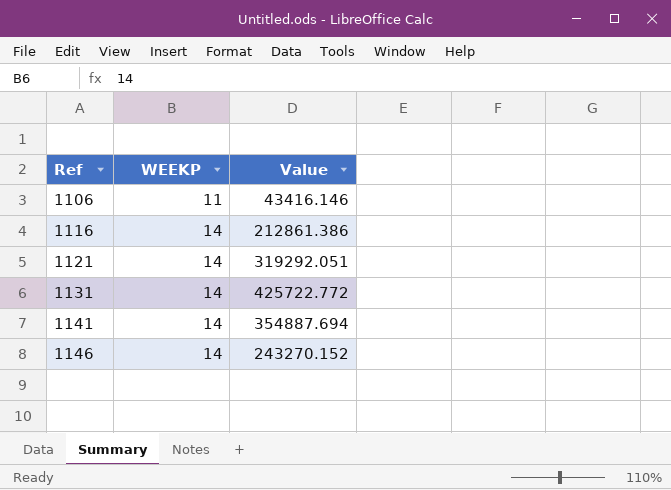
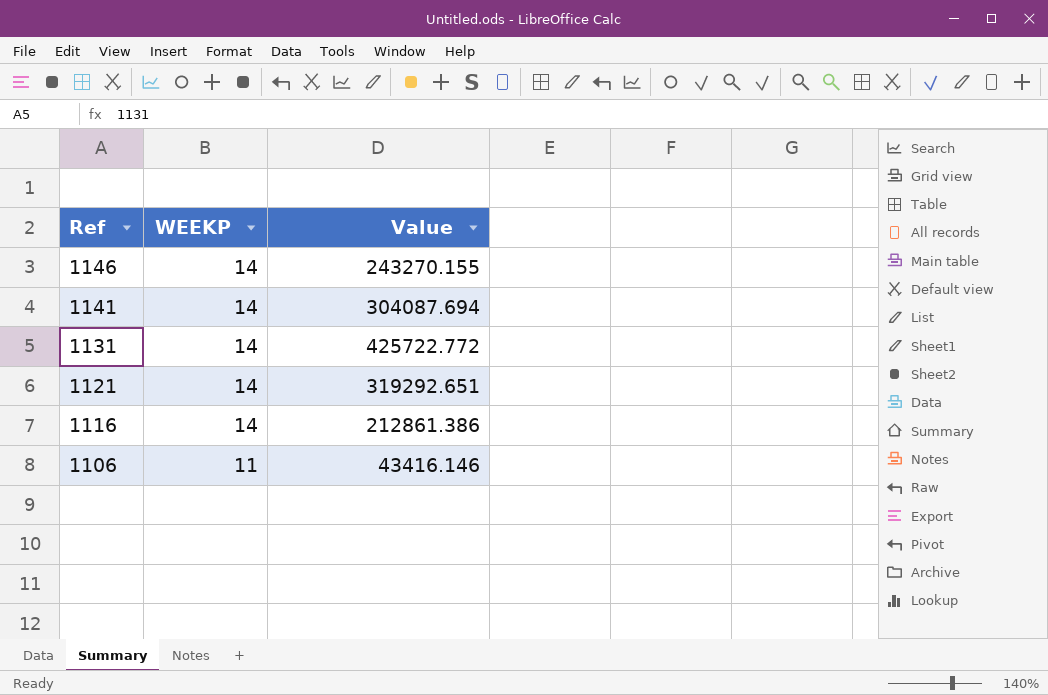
row order: Ref ascending -> Ref descending
1146 | Value: 243270.152 -> 243270.155
1141 | Value: 354887.694 -> 304087.694
1121 | Value: 319292.051 -> 319292.651

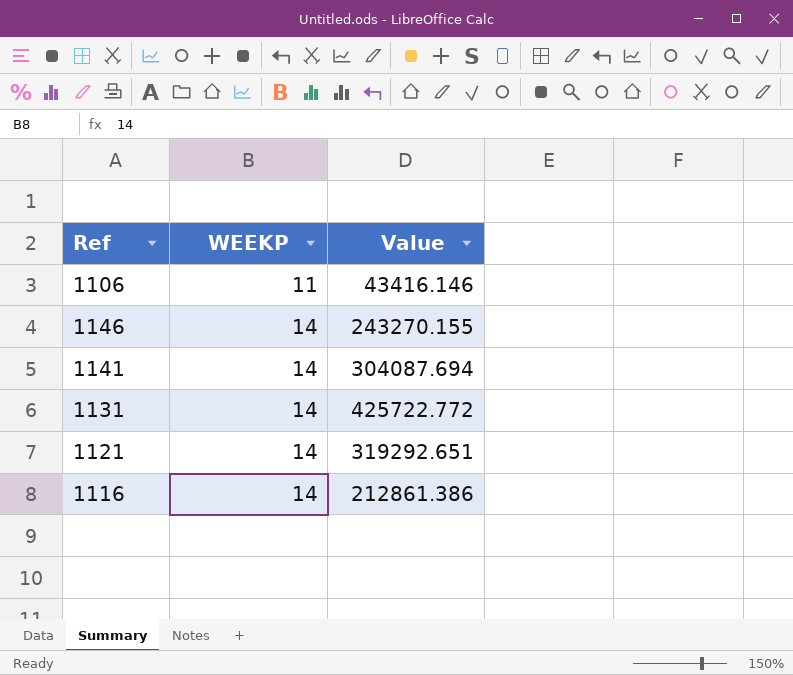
row order: Ref descending -> WEEKP ascending

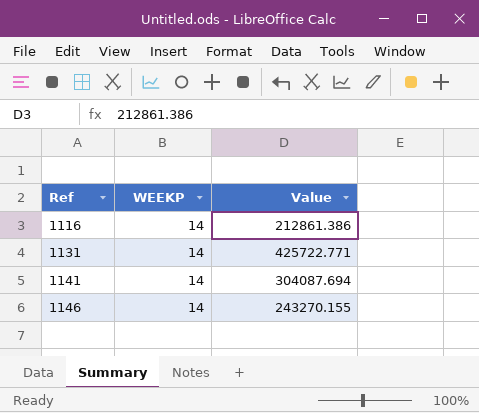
row order: WEEKP ascending -> Ref ascending
row 1106: 11 | 43416.146 -> none
row 1121: 14 | 319292.651 -> none
1131 | Value: 425722.772 -> 425722.771

